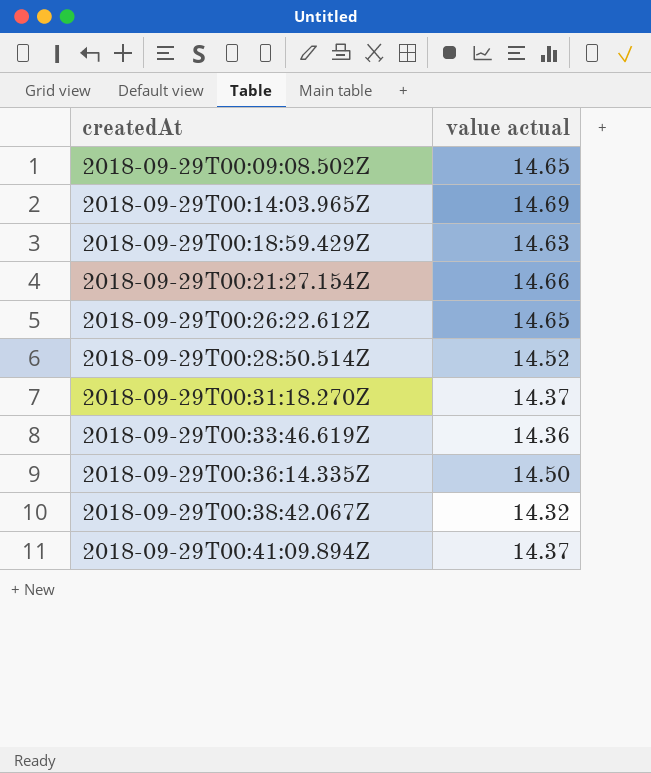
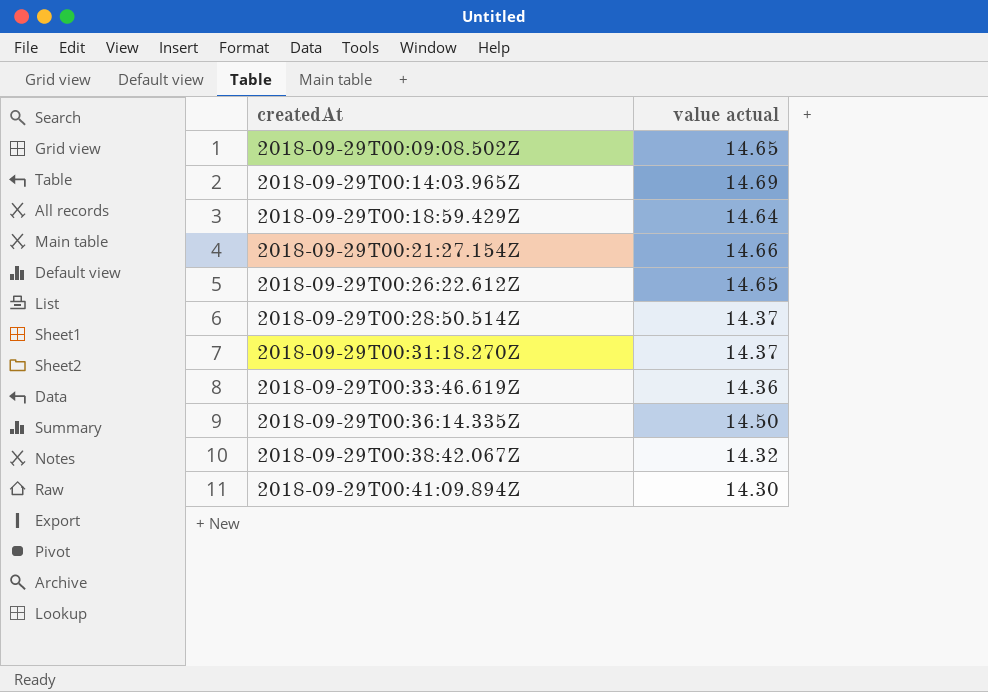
2018-09-29T00:18:59.429Z | value actual: 14.63 -> 14.64
2018-09-29T00:28:50.514Z | value actual: 14.52 -> 14.37
2018-09-29T00:41:09.894Z | value actual: 14.37 -> 14.30

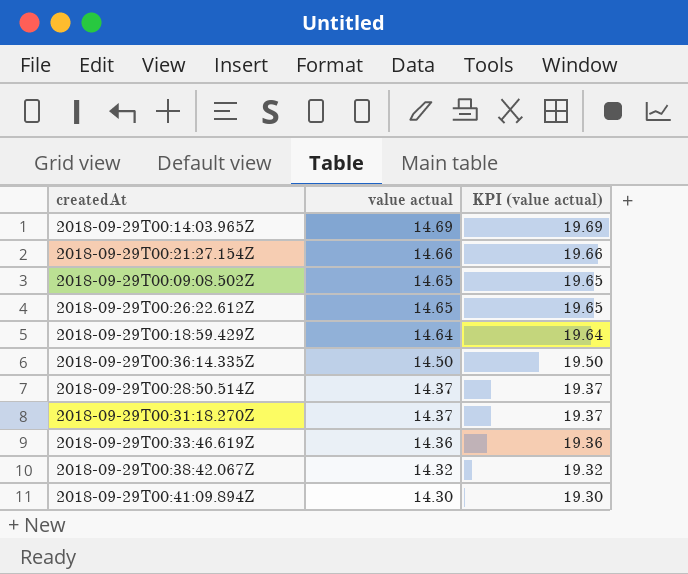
row order: createdAt ascending -> value actual descending
column KPI (value actual) | formula: none -> [value actual] + 5

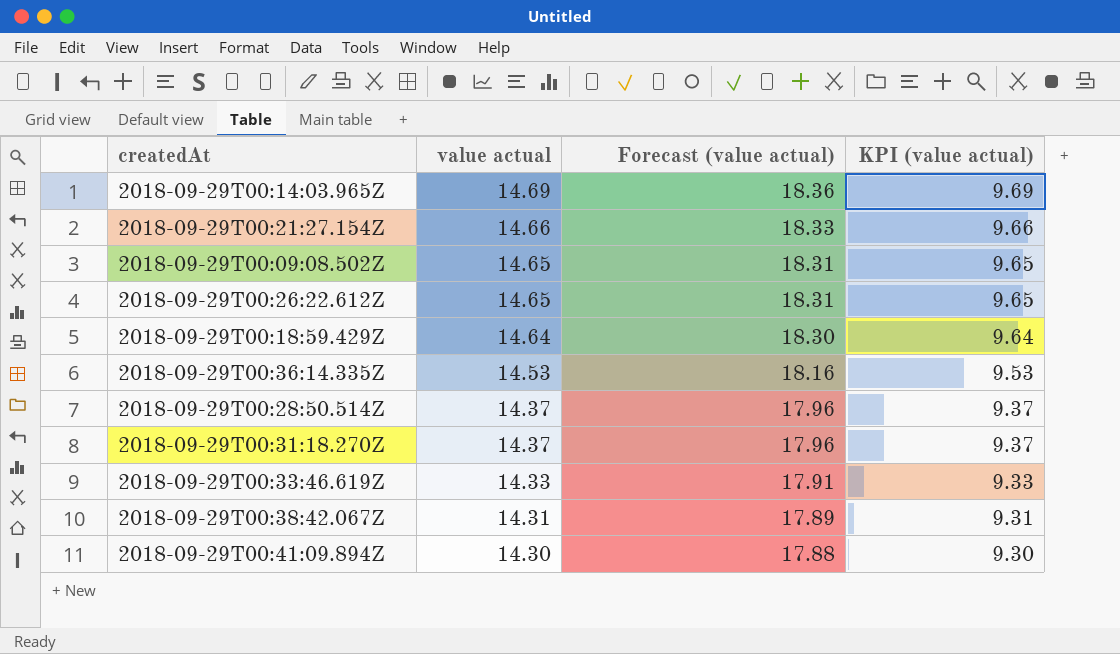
column Forecast (value actual) | formula: none -> [value actual] * 1.25
column KPI (value actual) | formula: [value actual] + 5 -> [value actual] - 5
2018-09-29T00:36:14.335Z | value actual: 14.50 -> 14.53
2018-09-29T00:33:46.619Z | value actual: 14.36 -> 14.33
2018-09-29T00:38:42.067Z | value actual: 14.32 -> 14.31

